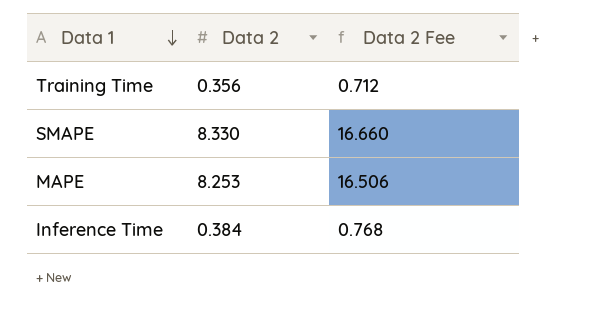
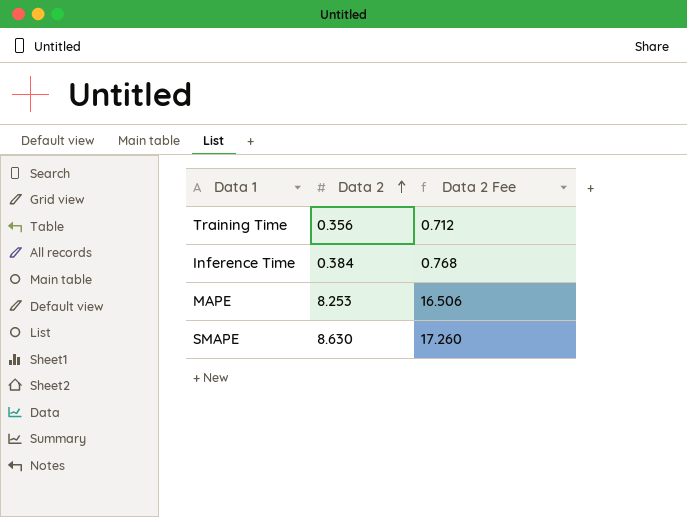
row order: Data 1 descending -> Data 2 ascending
SMAPE | Data 2: 8.330 -> 8.630
SMAPE | Data 2 Fee: 16.660 -> 17.260

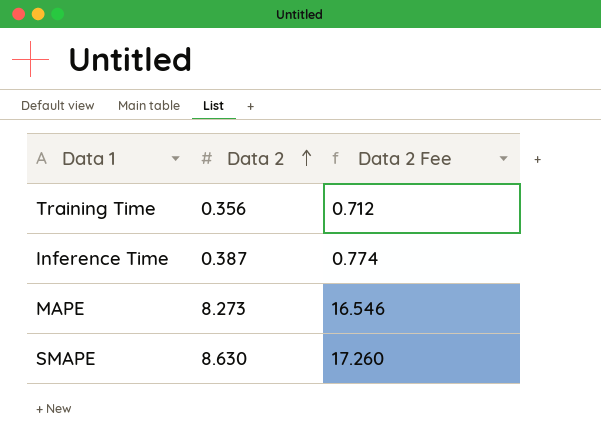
Inference Time | Data 2: 0.384 -> 0.387
Inference Time | Data 2 Fee: 0.768 -> 0.774
MAPE | Data 2: 8.253 -> 8.273
MAPE | Data 2 Fee: 16.506 -> 16.546

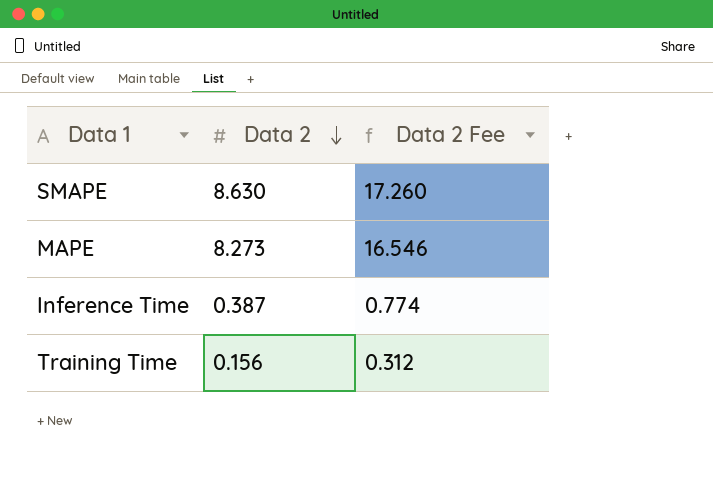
row order: Data 2 ascending -> Data 2 descending
Training Time | Data 2: 0.356 -> 0.156
Training Time | Data 2 Fee: 0.712 -> 0.312

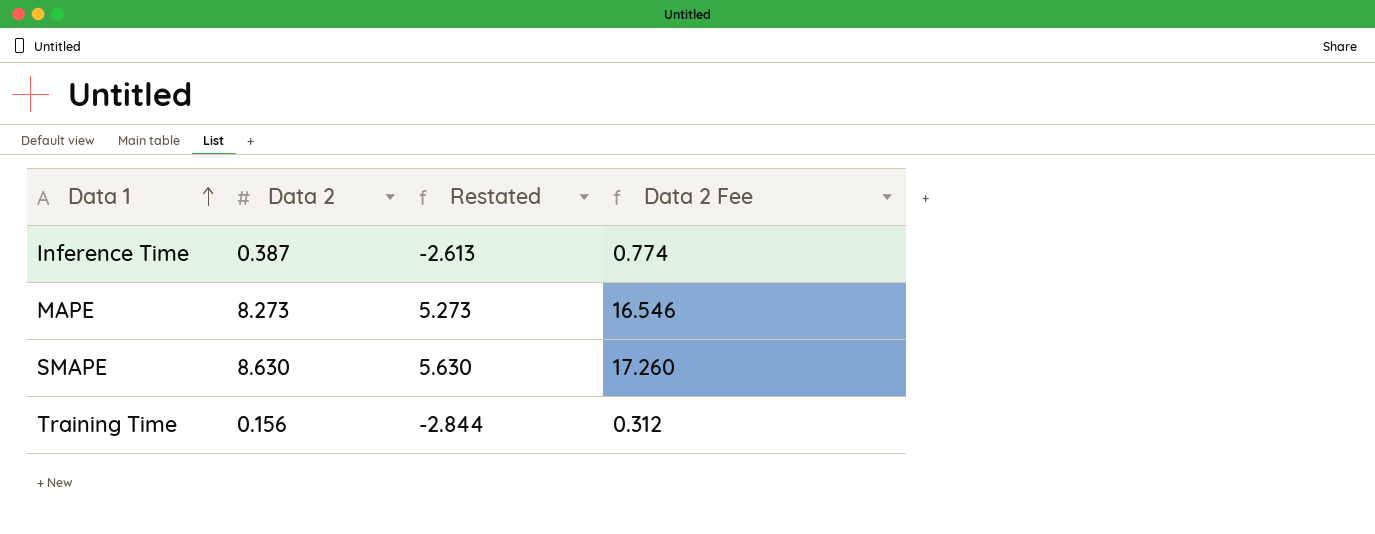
row order: Data 2 descending -> Data 1 ascending
column Restated | formula: none -> [Data 2] - 3

